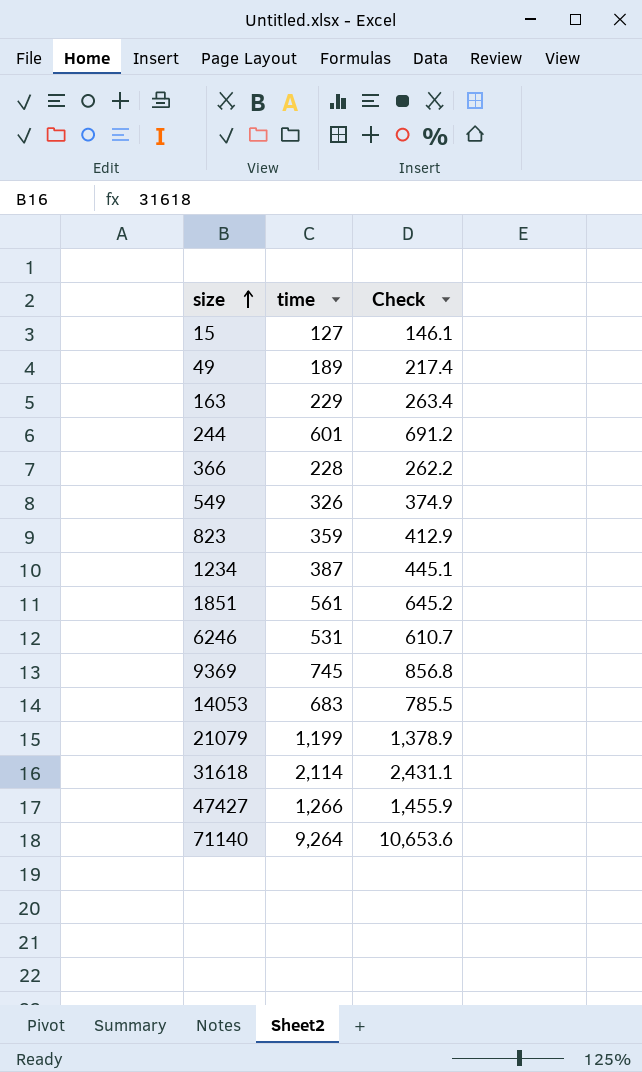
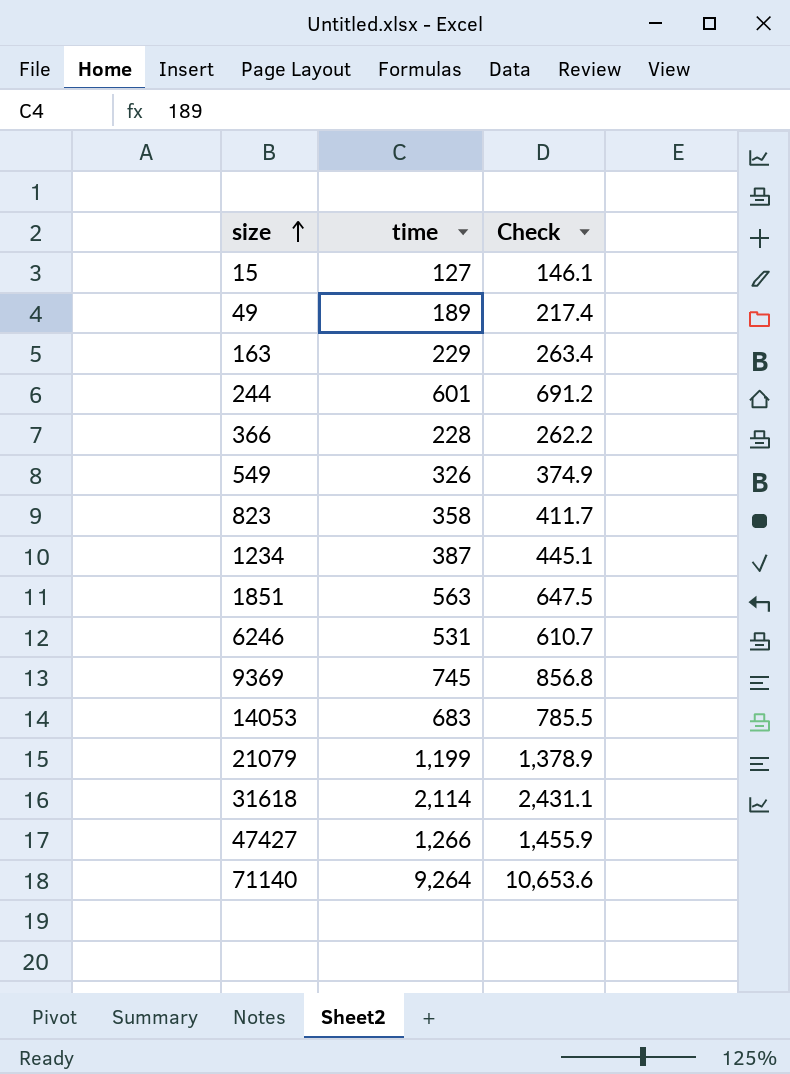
823 | time: 359 -> 358
823 | Check: 412.9 -> 411.7
1851 | time: 561 -> 563
1851 | Check: 645.2 -> 647.5

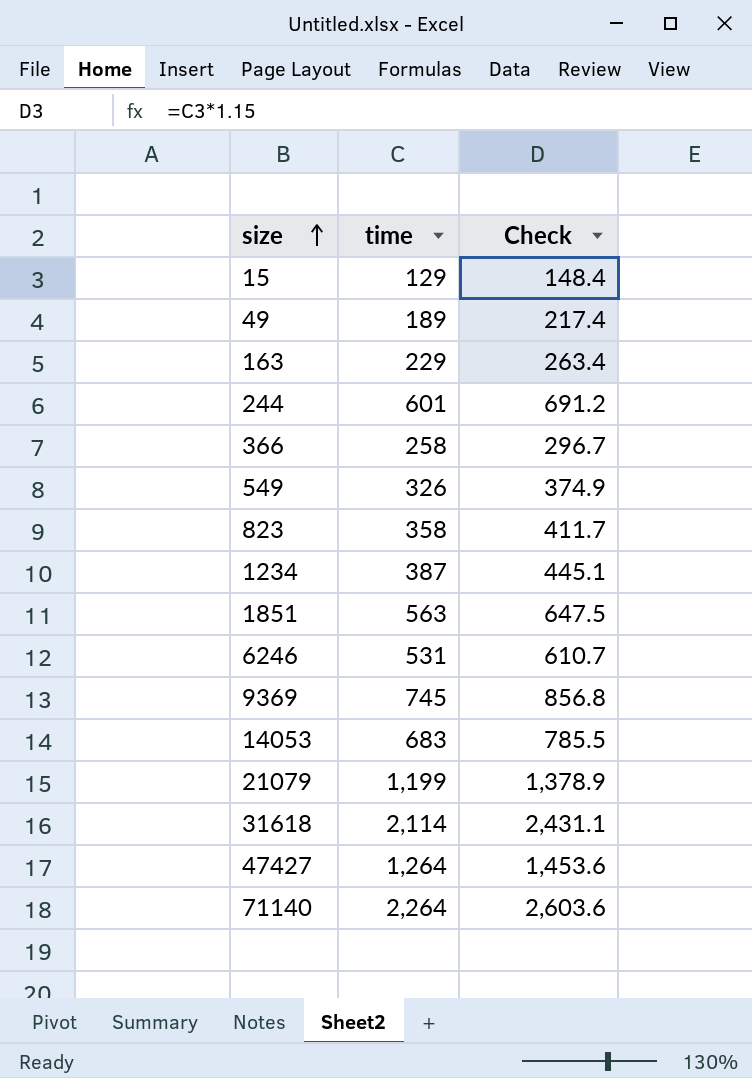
15 | time: 127 -> 129
15 | Check: 146.1 -> 148.4
366 | time: 228 -> 258
366 | Check: 262.2 -> 296.7
47427 | time: 1,266 -> 1,264
47427 | Check: 1,455.9 -> 1,453.6
71140 | time: 9,264 -> 2,264
71140 | Check: 10,653.6 -> 2,603.6

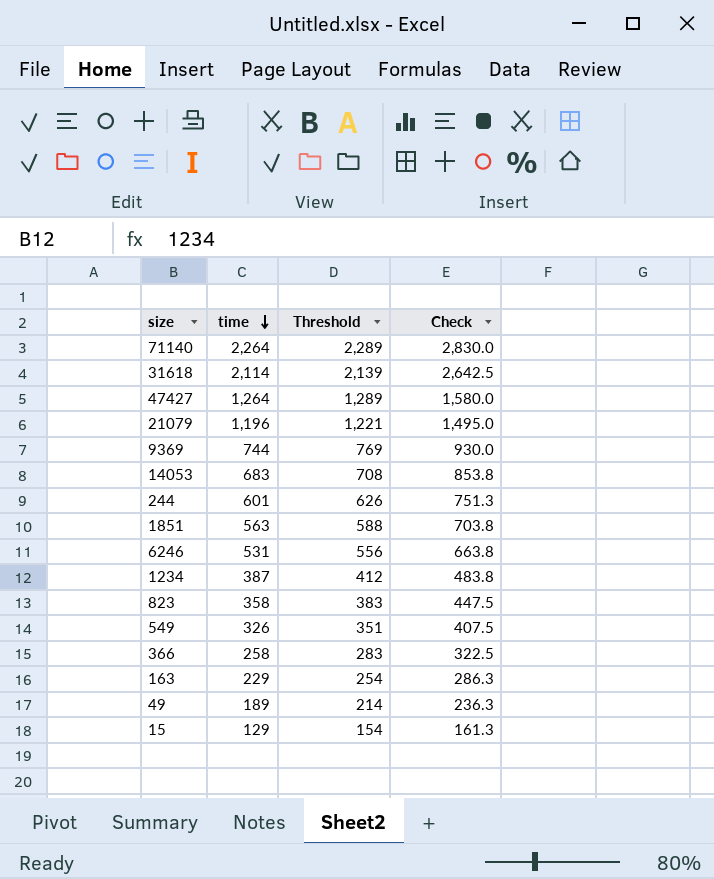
row order: size ascending -> time descending
column Threshold | formula: none -> [time] + 25
column Check | formula: [time] * 1.15 -> [time] * 1.25
21079 | time: 1,199 -> 1,196
9369 | time: 745 -> 744

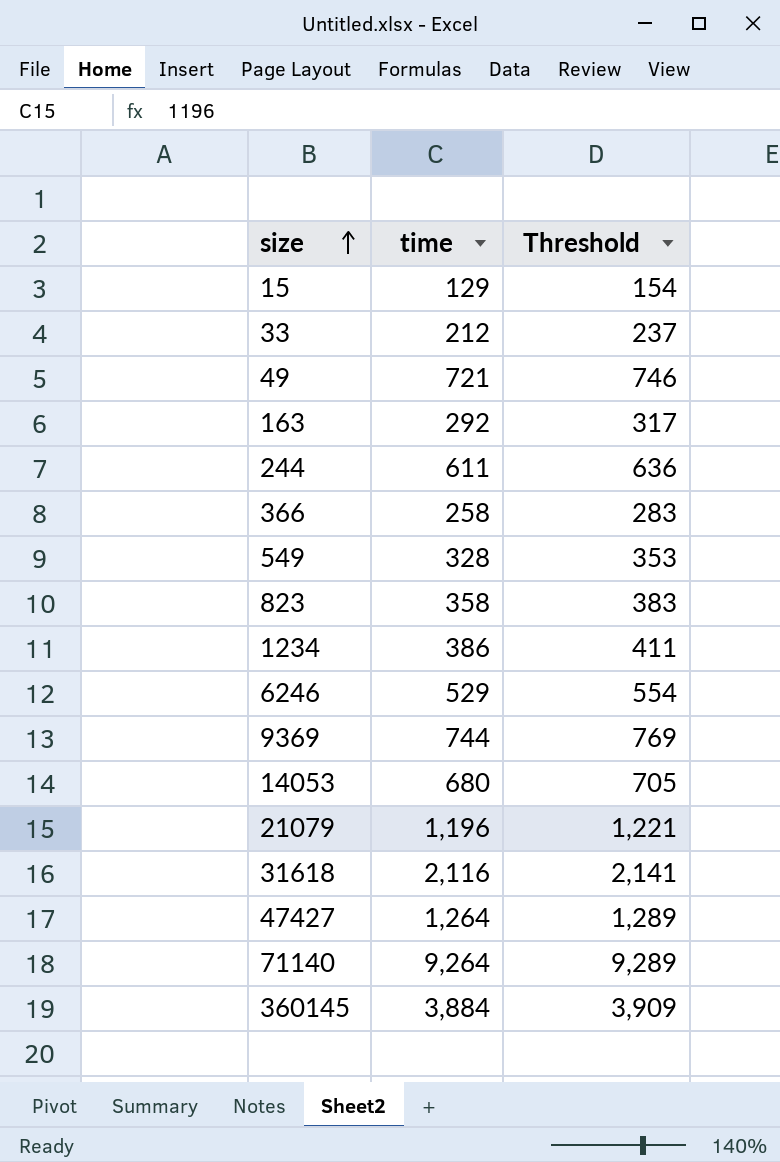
row order: time descending -> size ascending
column Check | formula: [time] * 1.25 -> none
row 1851: 563 | 588 | 703.8 -> none
row 33: none -> 212 | 237
49 | time: 189 -> 721
49 | Threshold: 214 -> 746
163 | time: 229 -> 292
163 | Threshold: 254 -> 317
244 | time: 601 -> 611
244 | Threshold: 626 -> 636
549 | time: 326 -> 328
549 | Threshold: 351 -> 353
1234 | time: 387 -> 386
1234 | Threshold: 412 -> 411
6246 | time: 531 -> 529
6246 | Threshold: 556 -> 554
14053 | time: 683 -> 680
14053 | Threshold: 708 -> 705
31618 | time: 2,114 -> 2,116
31618 | Threshold: 2,139 -> 2,141
71140 | time: 2,264 -> 9,264
71140 | Threshold: 2,289 -> 9,289
row 360145: none -> 3,884 | 3,909

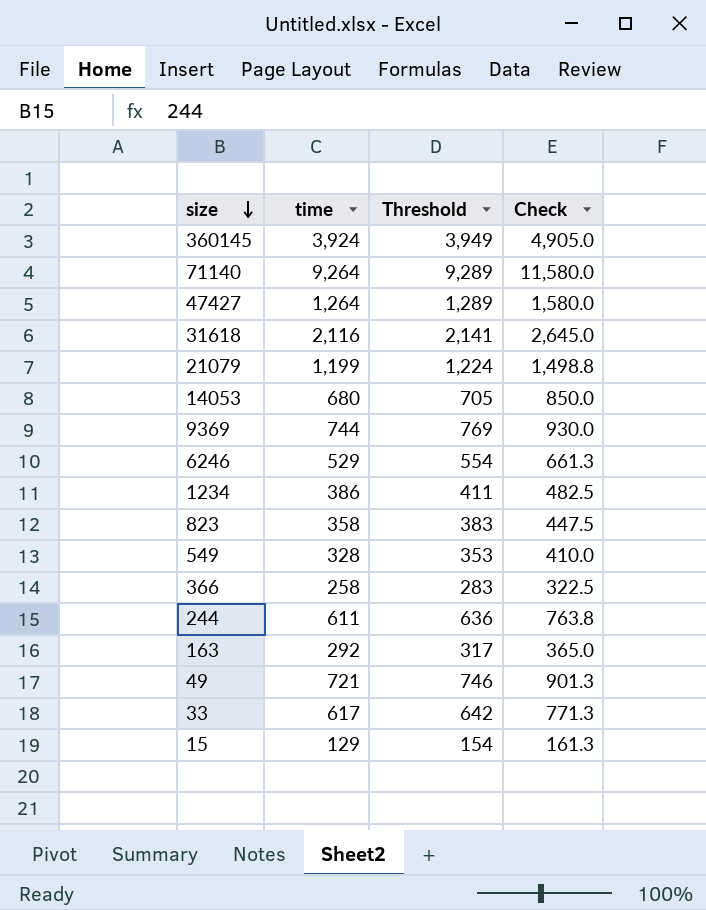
row order: size ascending -> size descending
column Check | formula: none -> [time] * 1.25
360145 | time: 3,884 -> 3,924
360145 | Threshold: 3,909 -> 3,949
21079 | time: 1,196 -> 1,199
21079 | Threshold: 1,221 -> 1,224
33 | time: 212 -> 617
33 | Threshold: 237 -> 642

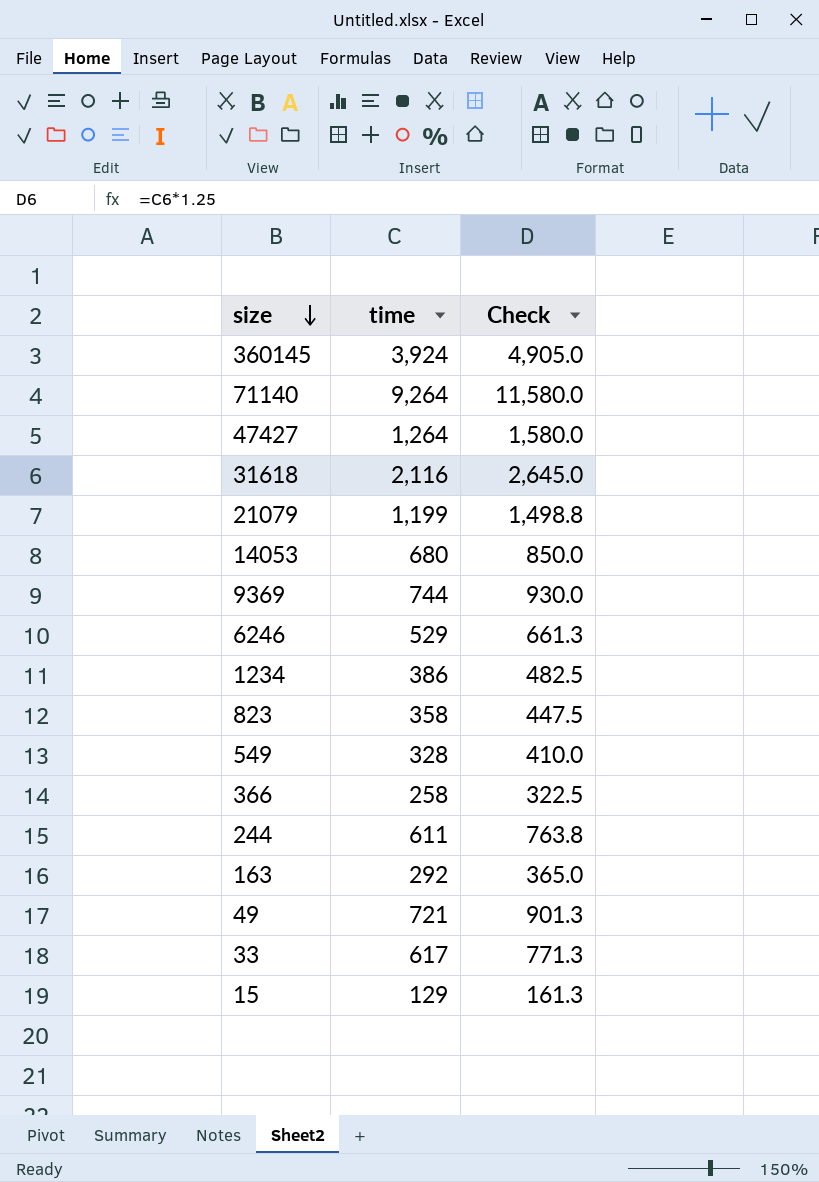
column Threshold | formula: [time] + 25 -> none

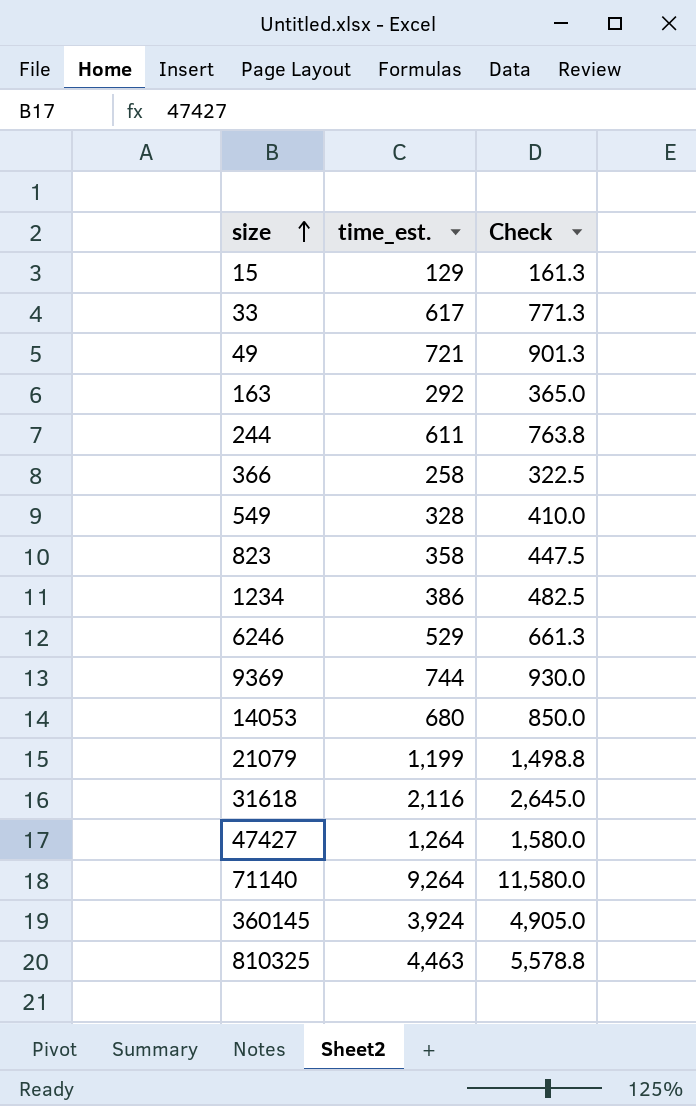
row order: size descending -> size ascending
column name: time -> time_est.
row 810325: none -> 4,463 | 5,578.8

